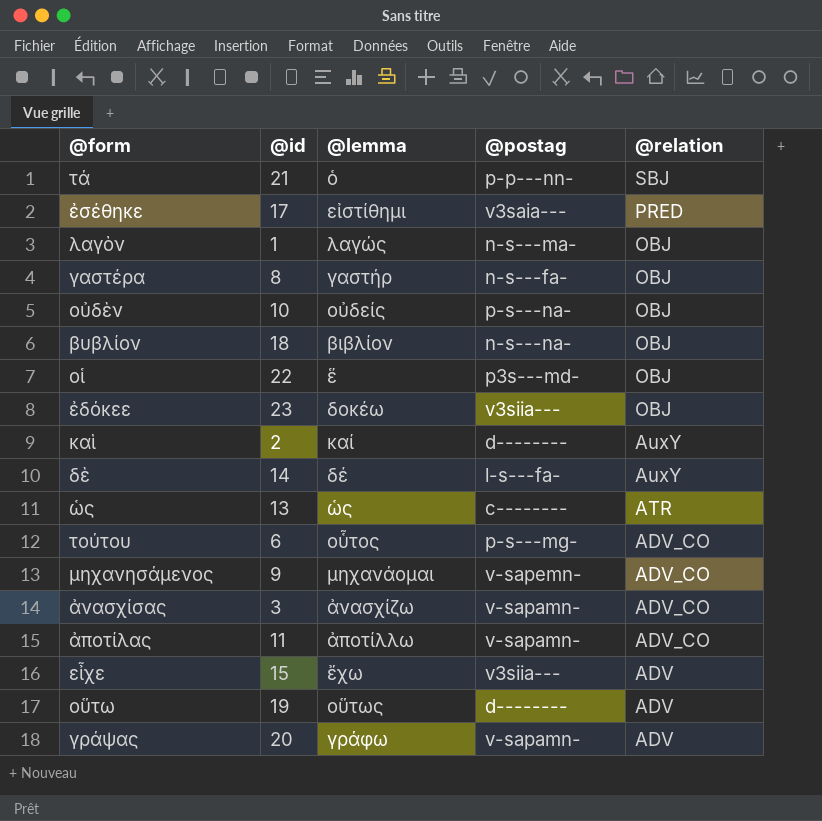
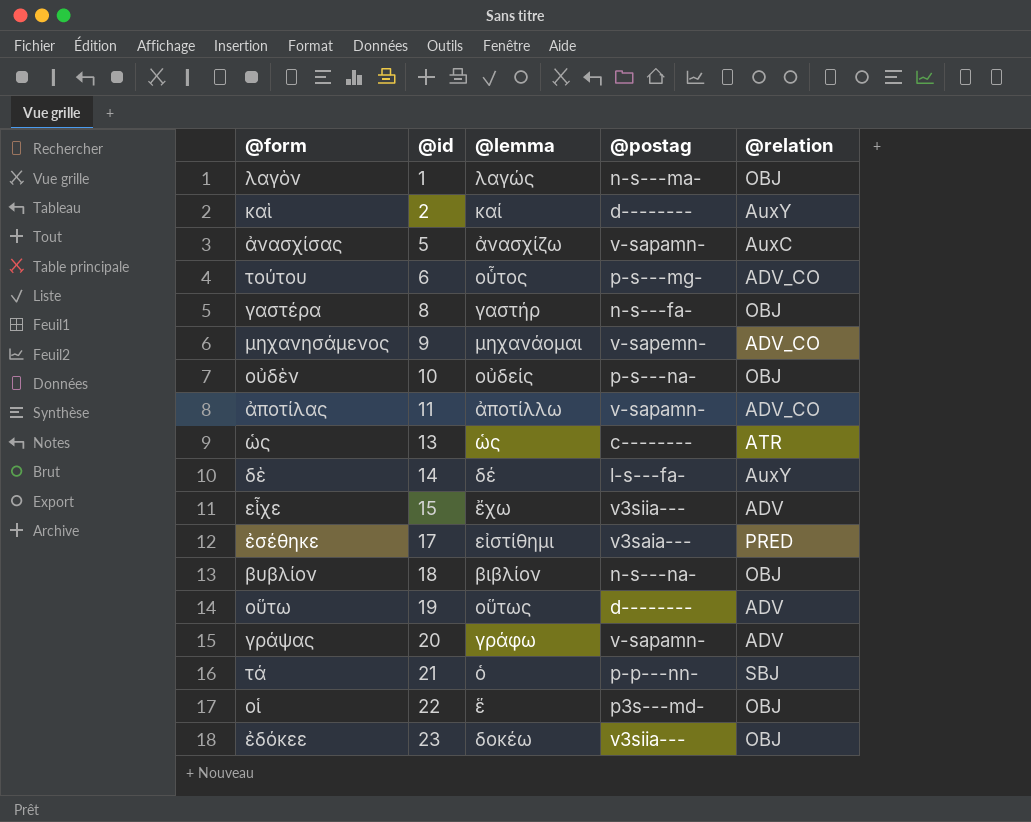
row order: @relation descending -> @id ascending
ἀνασχίσας | @id: 3 -> 5
ἀνασχίσας | @relation: ADV_CO -> AuxC

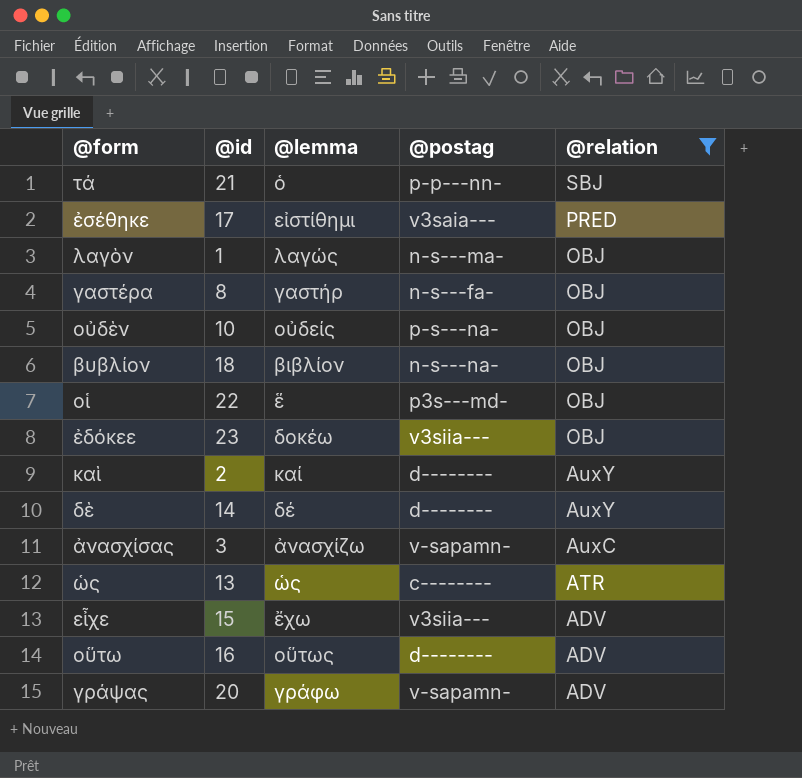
filter: none -> @relation != ADV_CO
row order: @id ascending -> @relation descending
δὲ | @postag: l-s---fa- -> d--------
ἀνασχίσας | @id: 5 -> 3
οὕτω | @id: 19 -> 16

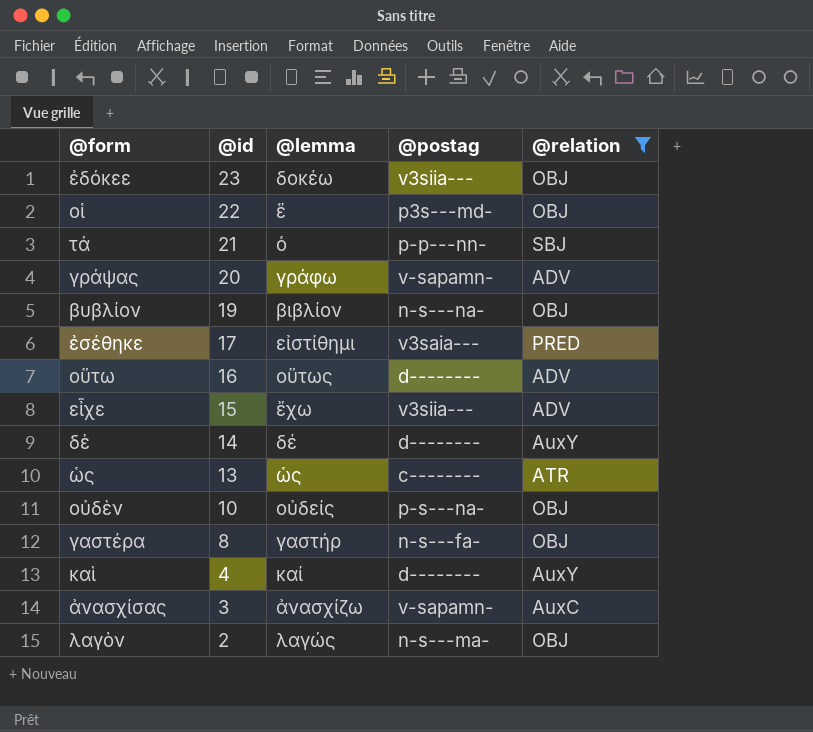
row order: @relation descending -> @id descending
βυβλίον | @id: 18 -> 19
καὶ | @id: 2 -> 4
λαγὸν | @id: 1 -> 2

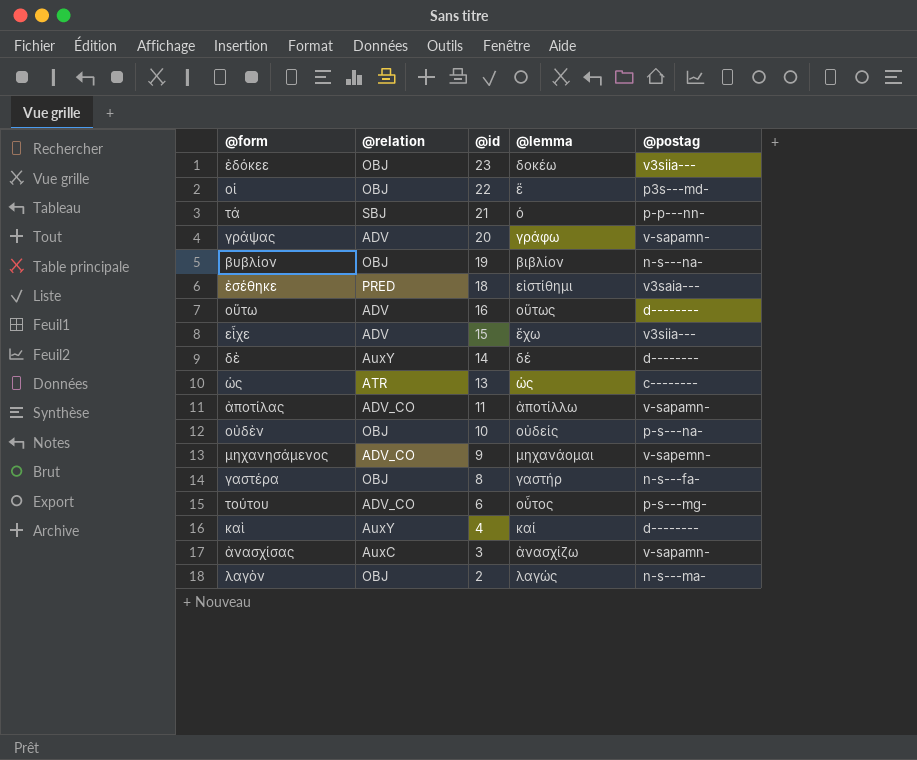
filter: @relation != ADV_CO -> none
column @relation | position: 5 -> 2
ἐσέθηκε | @id: 17 -> 18

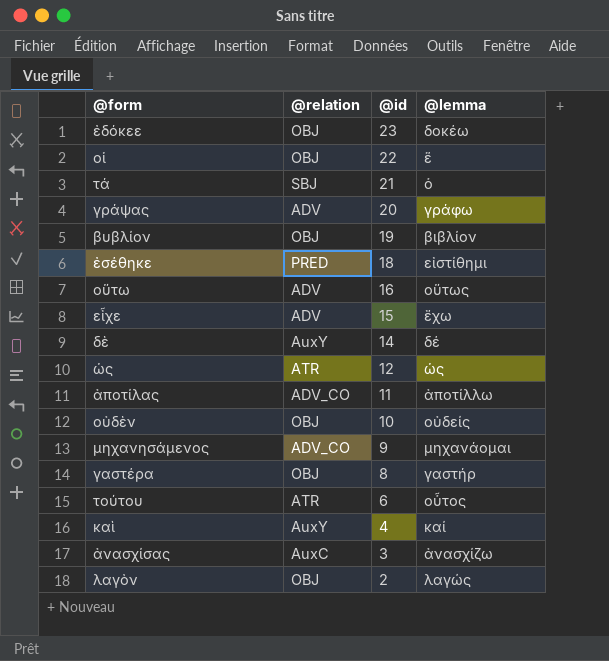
column @postag | position: 5 -> none
ὡς | @id: 13 -> 12
τούτου | @relation: ADV_CO -> ATR

